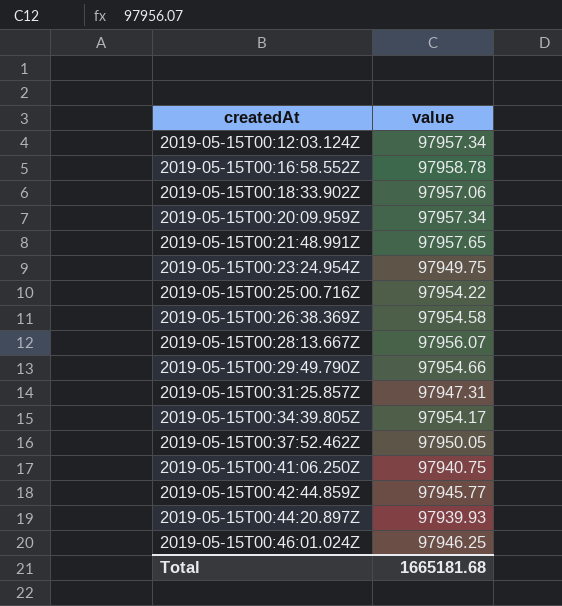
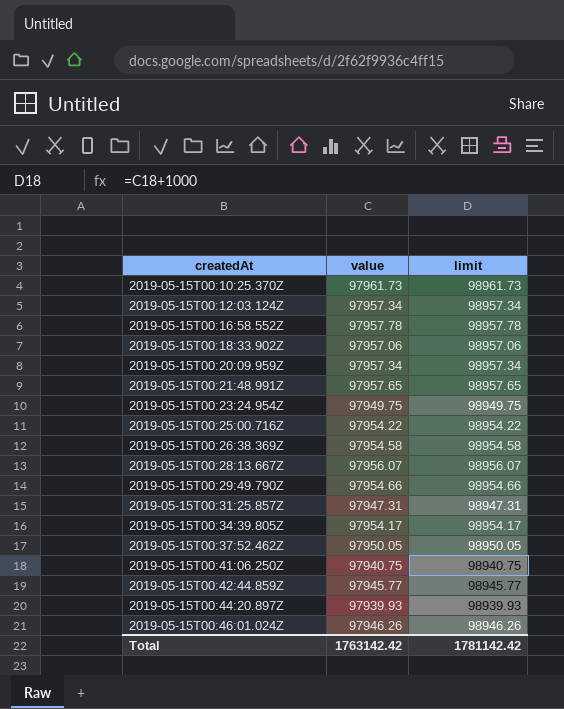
column limit | formula: none -> [value] + 1000
row 2019-05-15T00:10:25.370Z: none -> 97961.73 | 98961.73
2019-05-15T00:16:58.552Z | value: 97958.78 -> 97957.78
2019-05-15T00:46:01.024Z | value: 97946.25 -> 97946.26
Total | value: 1665181.68 -> 1763142.42

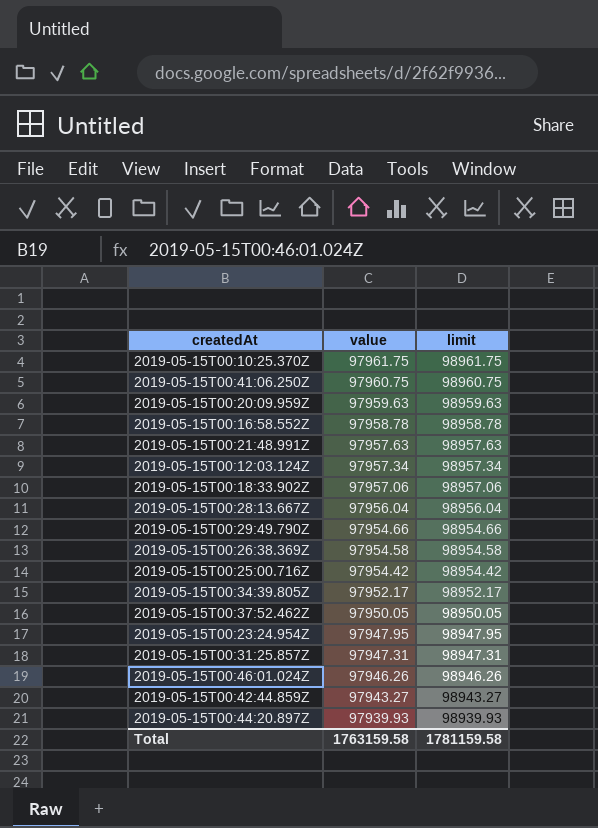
row order: createdAt ascending -> value descending
2019-05-15T00:10:25.370Z | value: 97961.73 -> 97961.75
2019-05-15T00:10:25.370Z | limit: 98961.73 -> 98961.75
2019-05-15T00:41:06.250Z | value: 97940.75 -> 97960.75
2019-05-15T00:41:06.250Z | limit: 98940.75 -> 98960.75
2019-05-15T00:20:09.959Z | value: 97957.34 -> 97959.63
2019-05-15T00:20:09.959Z | limit: 98957.34 -> 98959.63
2019-05-15T00:16:58.552Z | value: 97957.78 -> 97958.78
2019-05-15T00:16:58.552Z | limit: 98957.78 -> 98958.78
2019-05-15T00:21:48.991Z | value: 97957.65 -> 97957.63
2019-05-15T00:21:48.991Z | limit: 98957.65 -> 98957.63
2019-05-15T00:28:13.667Z | value: 97956.07 -> 97956.04
2019-05-15T00:28:13.667Z | limit: 98956.07 -> 98956.04
2019-05-15T00:25:00.716Z | value: 97954.22 -> 97954.42
2019-05-15T00:25:00.716Z | limit: 98954.22 -> 98954.42
2019-05-15T00:34:39.805Z | value: 97954.17 -> 97952.17
2019-05-15T00:34:39.805Z | limit: 98954.17 -> 98952.17
2019-05-15T00:23:24.954Z | value: 97949.75 -> 97947.95
2019-05-15T00:23:24.954Z | limit: 98949.75 -> 98947.95
2019-05-15T00:42:44.859Z | value: 97945.77 -> 97943.27
2019-05-15T00:42:44.859Z | limit: 98945.77 -> 98943.27
Total | value: 1763142.42 -> 1763159.58
Total | limit: 1781142.42 -> 1781159.58

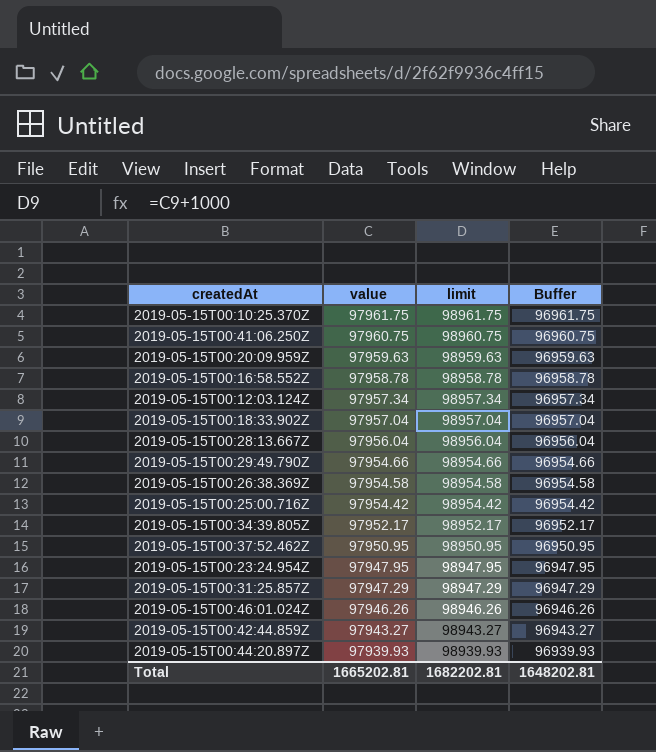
column Buffer | formula: none -> [value] - 1000
row 2019-05-15T00:21:48.991Z: 97957.63 | 98957.63 -> none
2019-05-15T00:18:33.902Z | value: 97957.06 -> 97957.04
2019-05-15T00:18:33.902Z | limit: 98957.06 -> 98957.04
2019-05-15T00:37:52.462Z | value: 97950.05 -> 97950.95
2019-05-15T00:37:52.462Z | limit: 98950.05 -> 98950.95
2019-05-15T00:31:25.857Z | value: 97947.31 -> 97947.29
2019-05-15T00:31:25.857Z | limit: 98947.31 -> 98947.29
Total | value: 1763159.58 -> 1665202.81
Total | limit: 1781159.58 -> 1682202.81

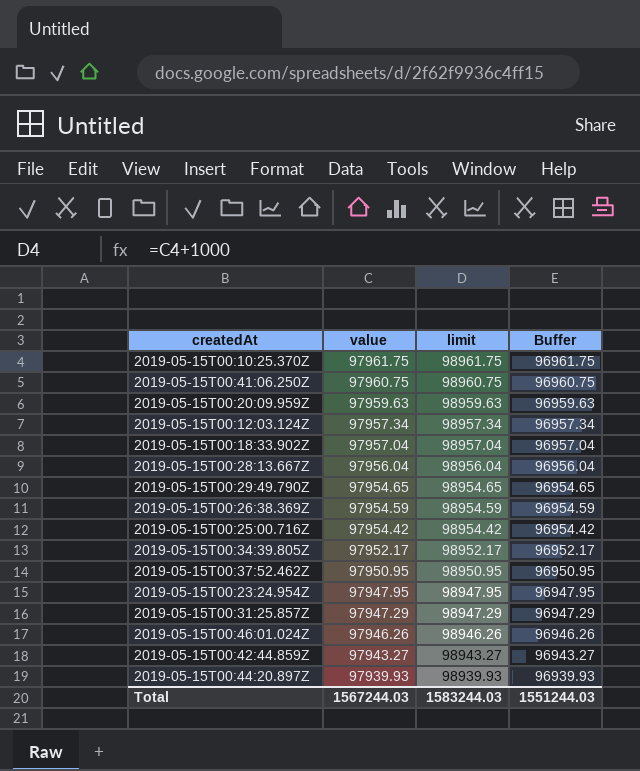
row 2019-05-15T00:16:58.552Z: 97958.78 | 98958.78 | 96958.78 -> none
2019-05-15T00:29:49.790Z | value: 97954.66 -> 97954.65
2019-05-15T00:29:49.790Z | limit: 98954.66 -> 98954.65
2019-05-15T00:29:49.790Z | Buffer: 96954.66 -> 96954.65
2019-05-15T00:26:38.369Z | value: 97954.58 -> 97954.59
2019-05-15T00:26:38.369Z | limit: 98954.58 -> 98954.59
2019-05-15T00:26:38.369Z | Buffer: 96954.58 -> 96954.59
Total | value: 1665202.81 -> 1567244.03
Total | limit: 1682202.81 -> 1583244.03
Total | Buffer: 1648202.81 -> 1551244.03

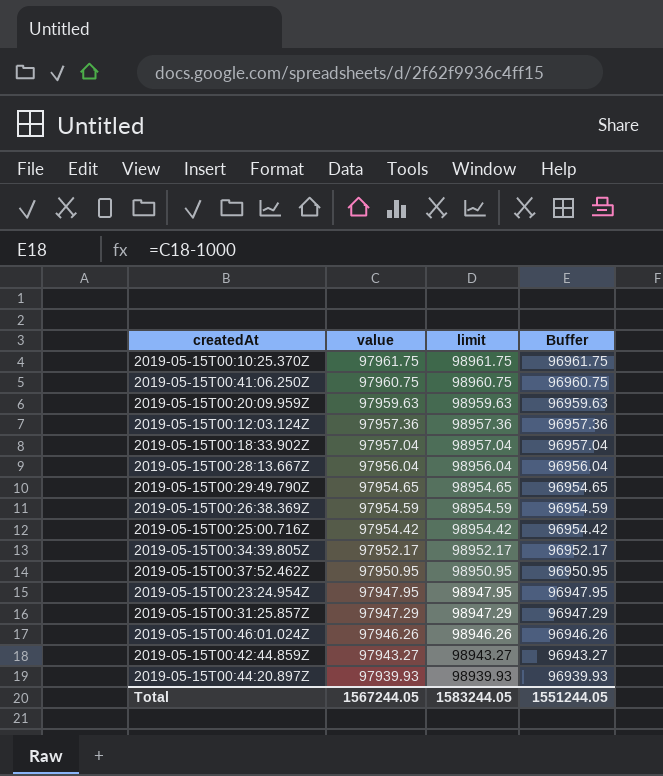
2019-05-15T00:12:03.124Z | value: 97957.34 -> 97957.36
2019-05-15T00:12:03.124Z | limit: 98957.34 -> 98957.36
2019-05-15T00:12:03.124Z | Buffer: 96957.34 -> 96957.36
Total | value: 1567244.03 -> 1567244.05
Total | limit: 1583244.03 -> 1583244.05
Total | Buffer: 1551244.03 -> 1551244.05

